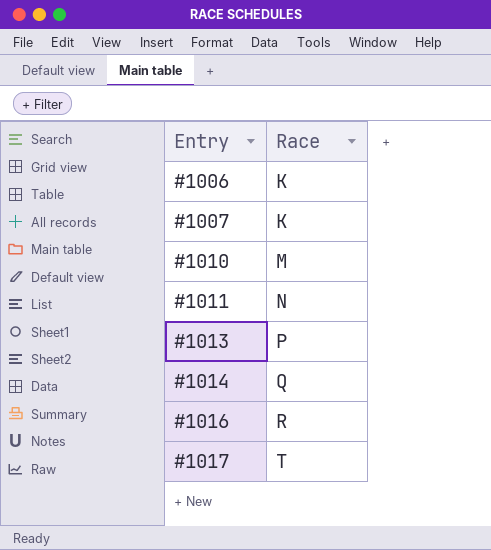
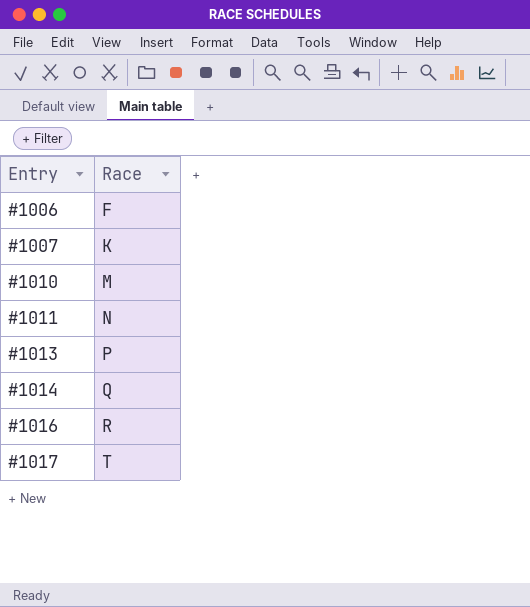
#1006 | Race: K -> F

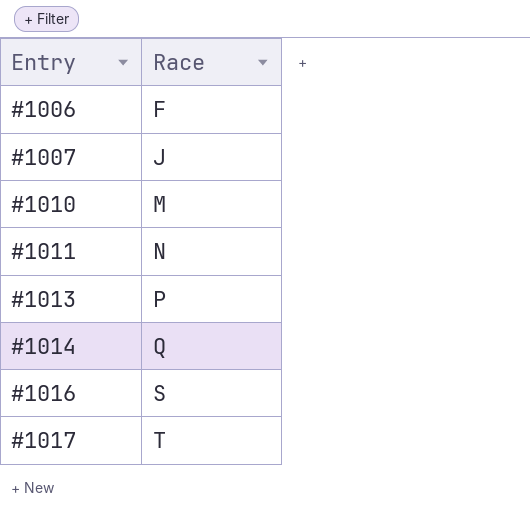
#1007 | Race: K -> J
#1016 | Race: R -> S

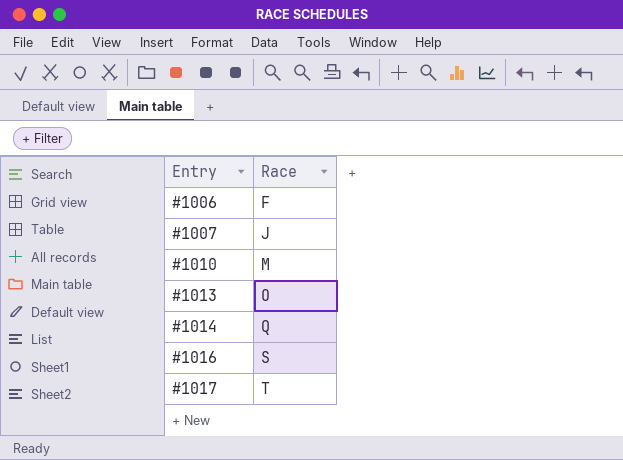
row #1011: N -> none
#1013 | Race: P -> O

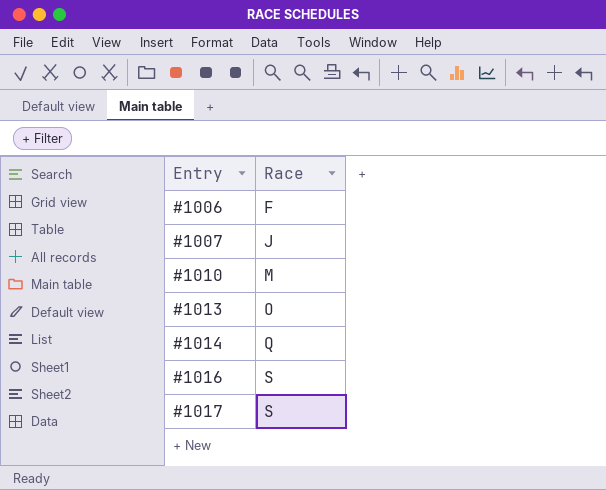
#1017 | Race: T -> S

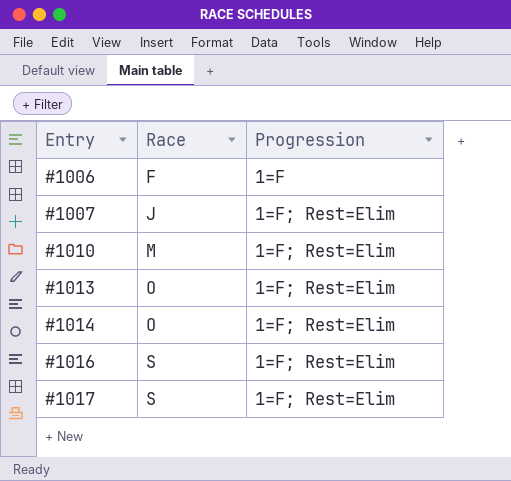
column Progression | position: none -> 3
#1014 | Race: Q -> O

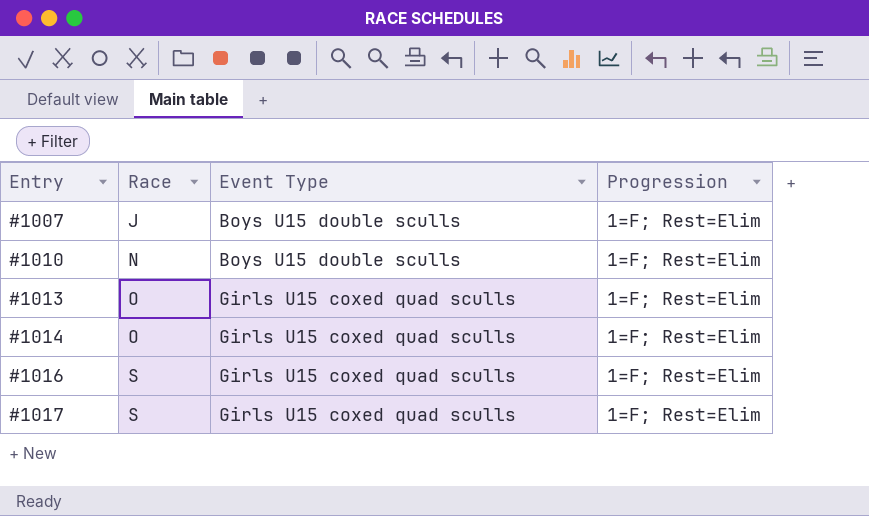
column Event Type | position: none -> 3
row #1006: F | 1=F -> none
#1010 | Race: M -> N

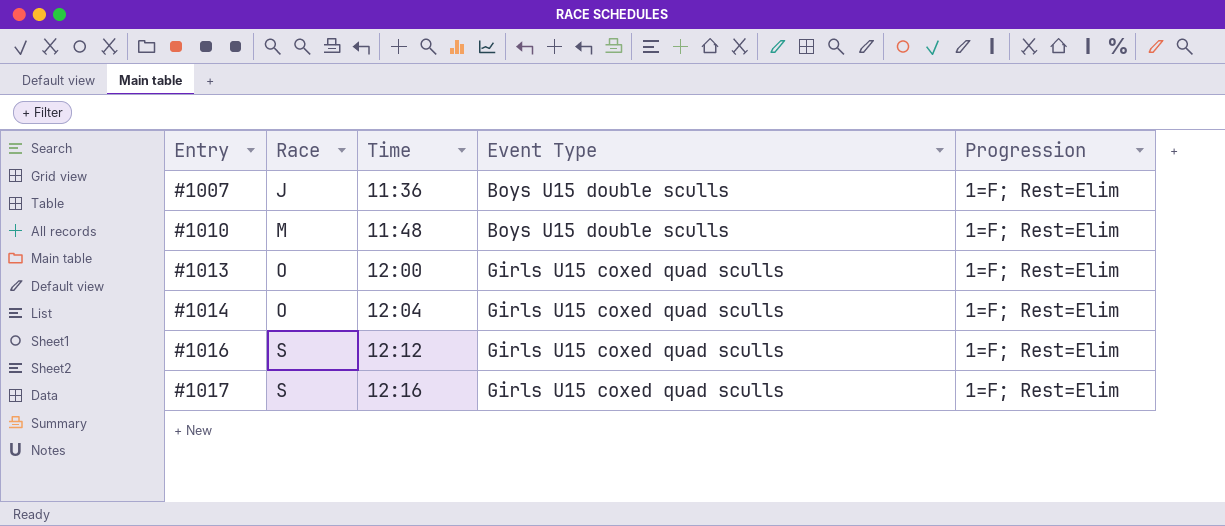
column Time | position: none -> 3
#1010 | Race: N -> M

